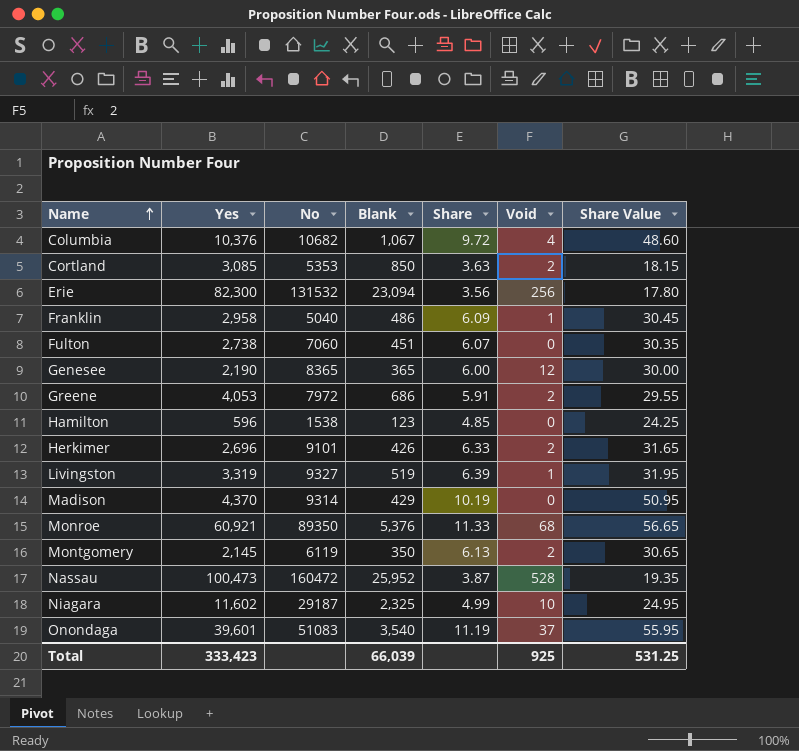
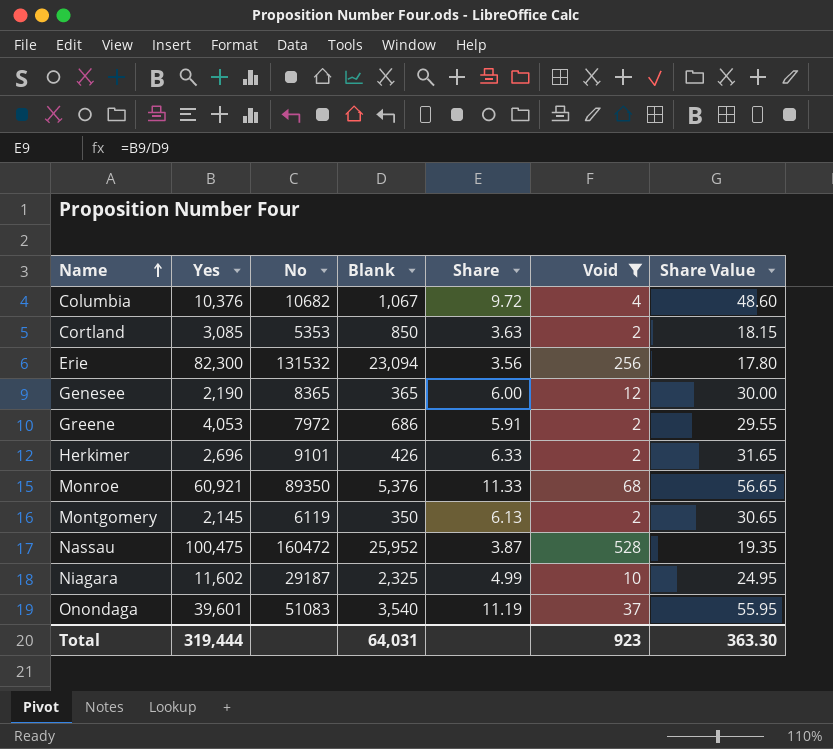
filter: none -> Void >= 2
Nassau | Yes: 100,473 -> 100,475
Total | Yes: 333,423 -> 319,444
Total | Blank: 66,039 -> 64,031
Total | Void: 925 -> 923
Total | Share Value: 531.25 -> 363.30

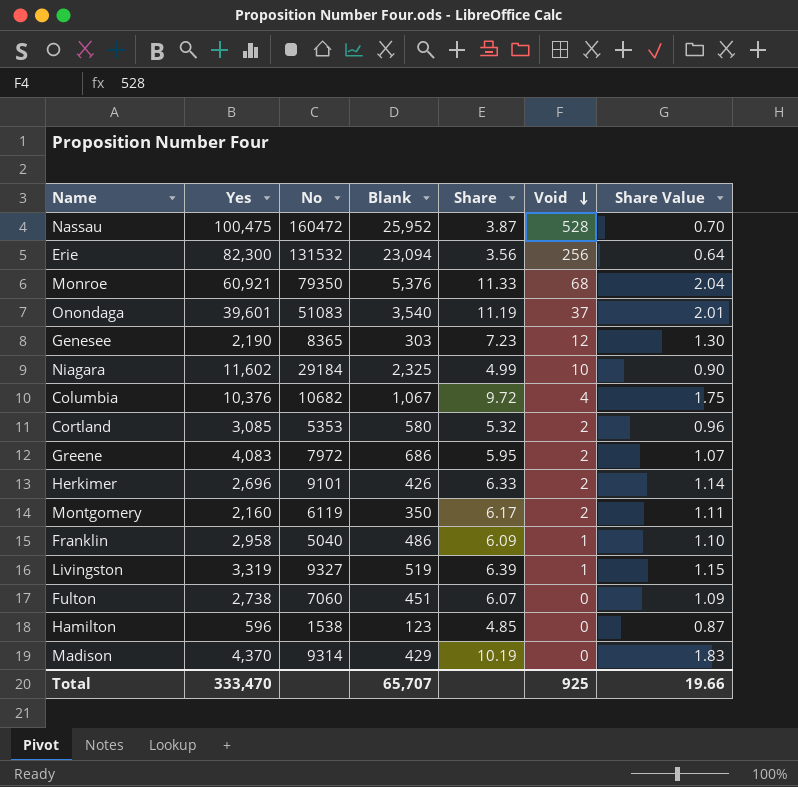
filter: Void >= 2 -> none
row order: Name ascending -> Void descending
column Share Value | formula: [Share] * 5 -> [Share] * 0.18
Monroe | No: 89350 -> 79350
Genesee | Blank: 365 -> 303
Genesee | Share: 6.00 -> 7.23
Niagara | No: 29187 -> 29184
Cortland | Blank: 850 -> 580
Cortland | Share: 3.63 -> 5.32
Greene | Yes: 4,053 -> 4,083
Greene | Share: 5.91 -> 5.95
Montgomery | Yes: 2,145 -> 2,160
Montgomery | Share: 6.13 -> 6.17
Total | Yes: 319,444 -> 333,470
Total | Blank: 64,031 -> 65,707
Total | Void: 923 -> 925
Total | Share Value: 363.30 -> 19.66

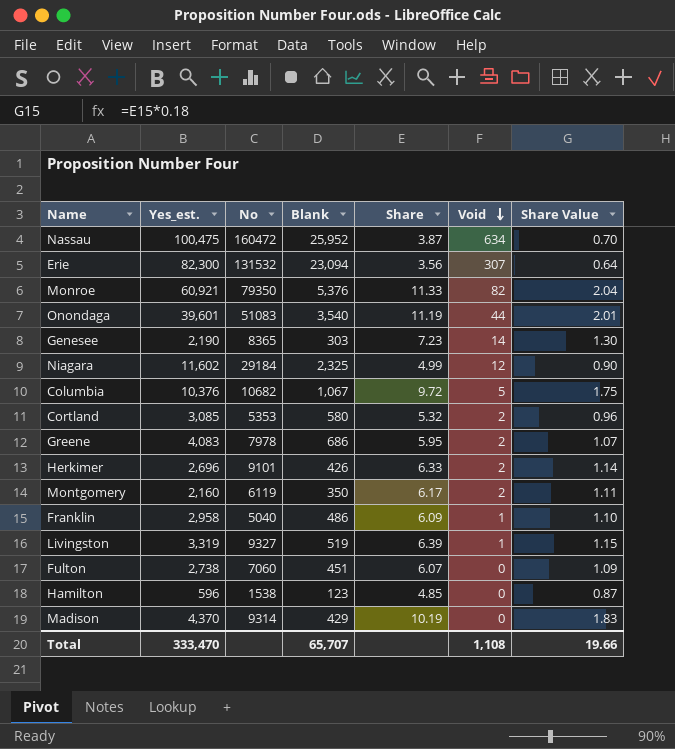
column name: Yes -> Yes_est.
Nassau | Void: 528 -> 634
Erie | Void: 256 -> 307
Monroe | Void: 68 -> 82
Onondaga | Void: 37 -> 44
Genesee | Void: 12 -> 14
Niagara | Void: 10 -> 12
Columbia | Void: 4 -> 5
Greene | No: 7972 -> 7978
Total | Void: 925 -> 1,108

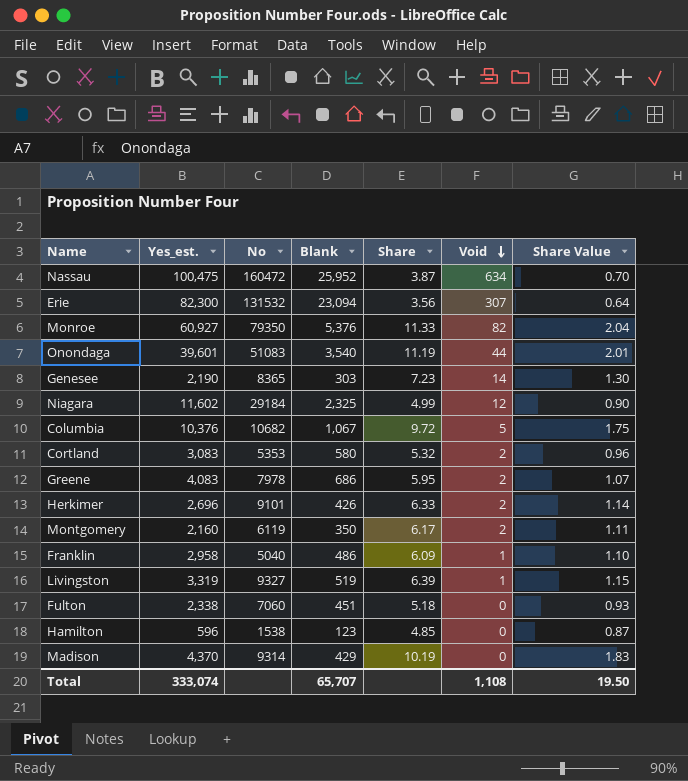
Monroe | Yes_est.: 60,921 -> 60,927
Cortland | Yes_est.: 3,085 -> 3,083
Fulton | Yes_est.: 2,738 -> 2,338
Fulton | Share: 6.07 -> 5.18
Fulton | Share Value: 1.09 -> 0.93
Total | Yes_est.: 333,470 -> 333,074
Total | Share Value: 19.66 -> 19.50

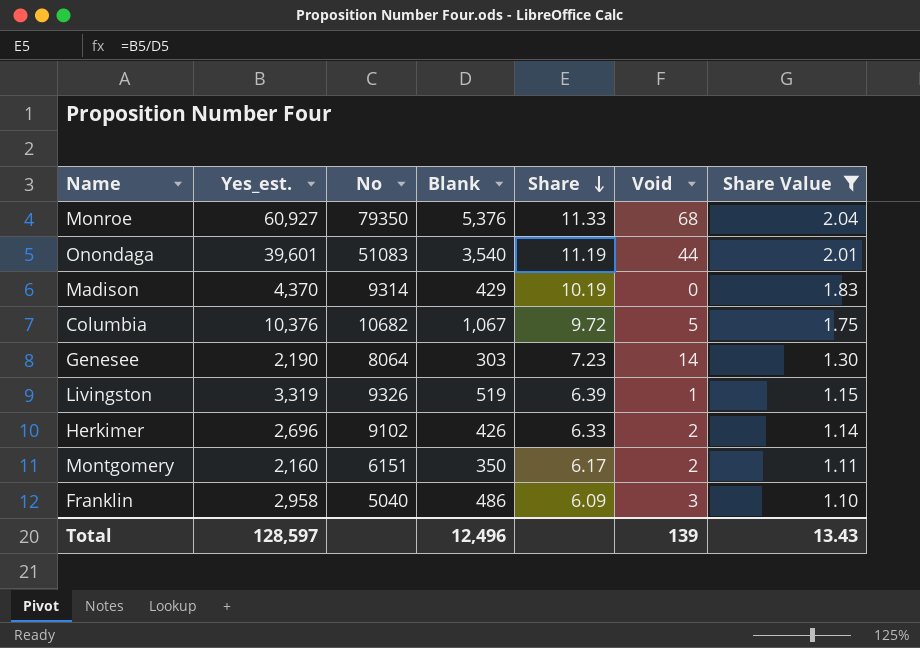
filter: none -> Share Value >= 1.10
row order: Void descending -> Share descending
Monroe | Void: 82 -> 68
Genesee | No: 8365 -> 8064
Livingston | No: 9327 -> 9326
Herkimer | No: 9101 -> 9102
Montgomery | No: 6119 -> 6151
Franklin | Void: 1 -> 3
Total | Yes_est.: 333,074 -> 128,597
Total | Blank: 65,707 -> 12,496
Total | Void: 1,108 -> 139
Total | Share Value: 19.50 -> 13.43

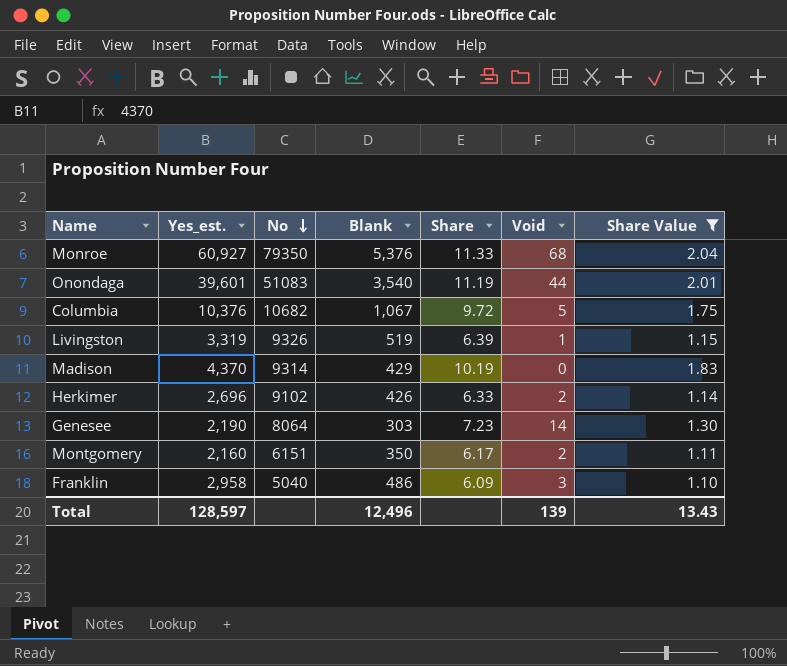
row order: Share descending -> No descending

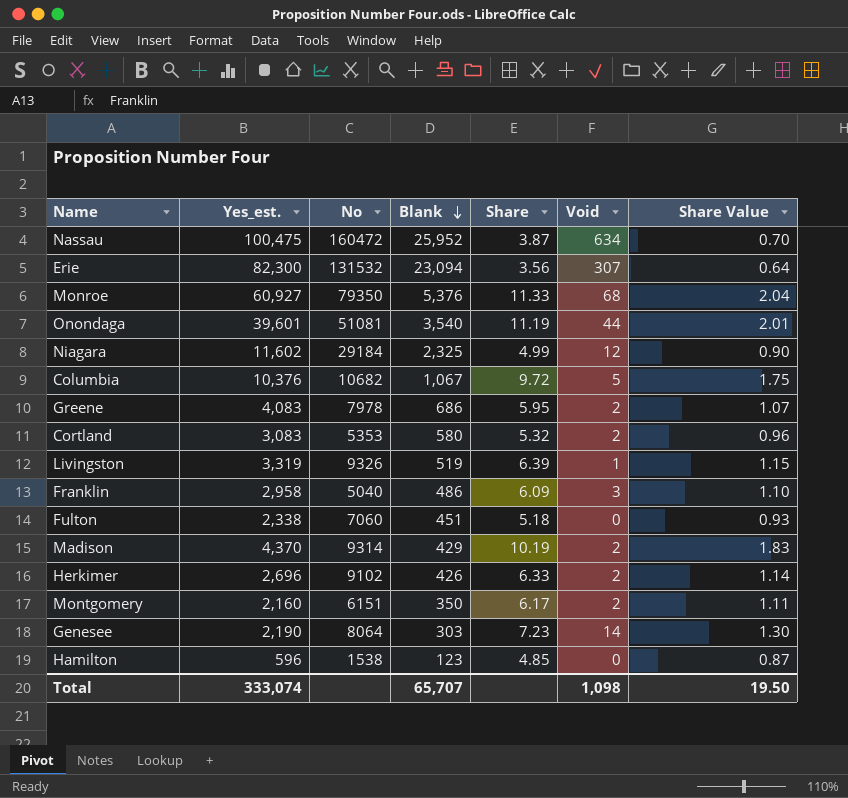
filter: Share Value >= 1.10 -> none
row order: No descending -> Blank descending
Onondaga | No: 51083 -> 51081
Madison | Void: 0 -> 2
Total | Yes_est.: 128,597 -> 333,074
Total | Blank: 12,496 -> 65,707
Total | Void: 139 -> 1,098
Total | Share Value: 13.43 -> 19.50

